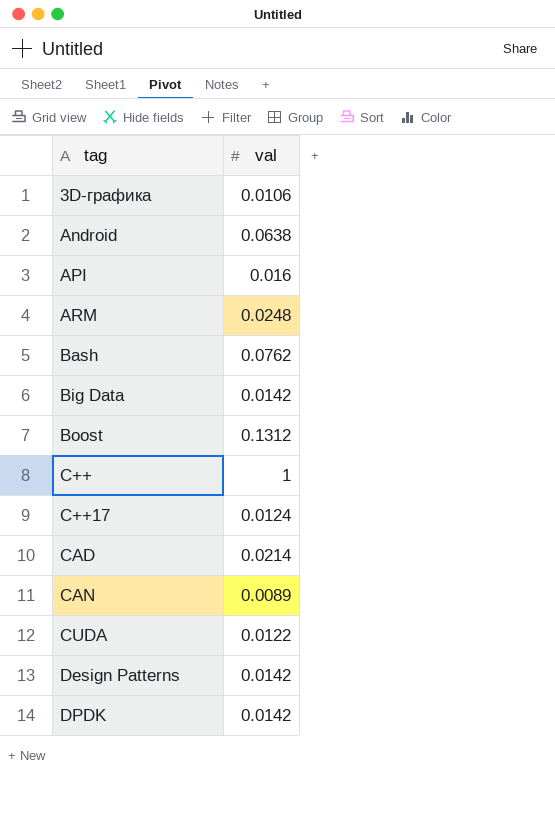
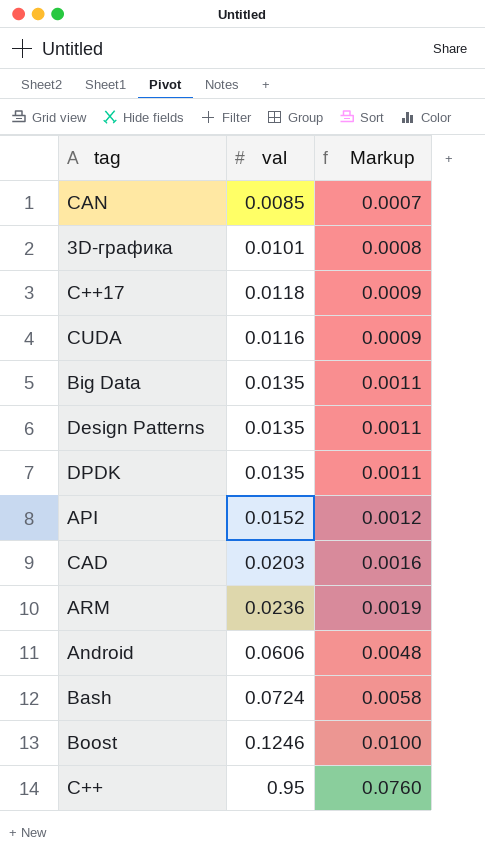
row order: tag ascending -> Markup ascending
column Markup | formula: none -> [val] * 0.08
CAN | val: 0.0089 -> 0.0085
3D-графика | val: 0.0106 -> 0.0101
C++17 | val: 0.0124 -> 0.0118
CUDA | val: 0.0122 -> 0.0116
Big Data | val: 0.0142 -> 0.0135
Design Patterns | val: 0.0142 -> 0.0135
DPDK | val: 0.0142 -> 0.0135
API | val: 0.016 -> 0.0152
CAD | val: 0.0214 -> 0.0203
ARM | val: 0.0248 -> 0.0236
Android | val: 0.0638 -> 0.0606
Bash | val: 0.0762 -> 0.0724
Boost | val: 0.1312 -> 0.1246
C++ | val: 1 -> 0.95

